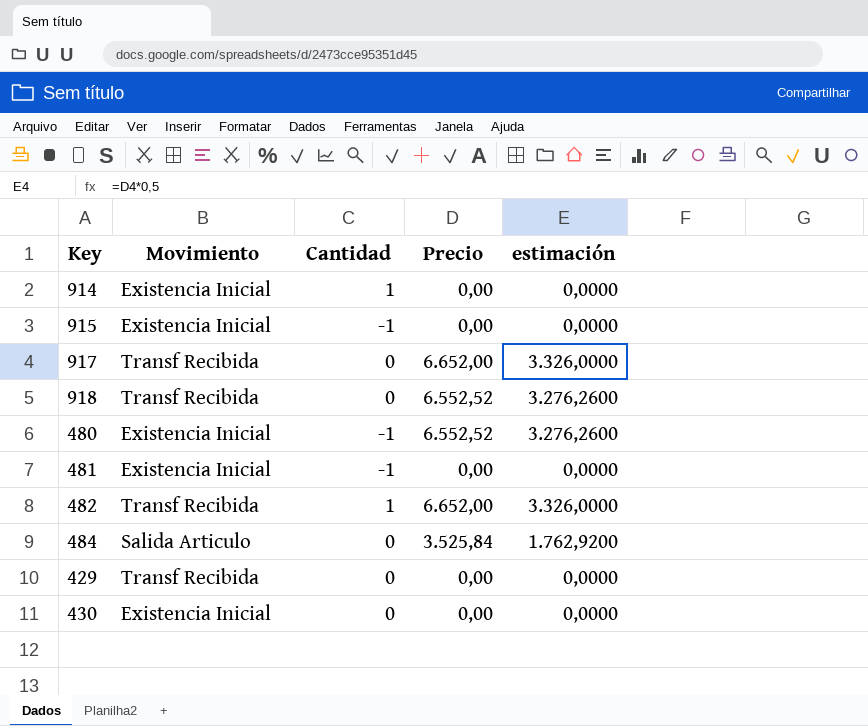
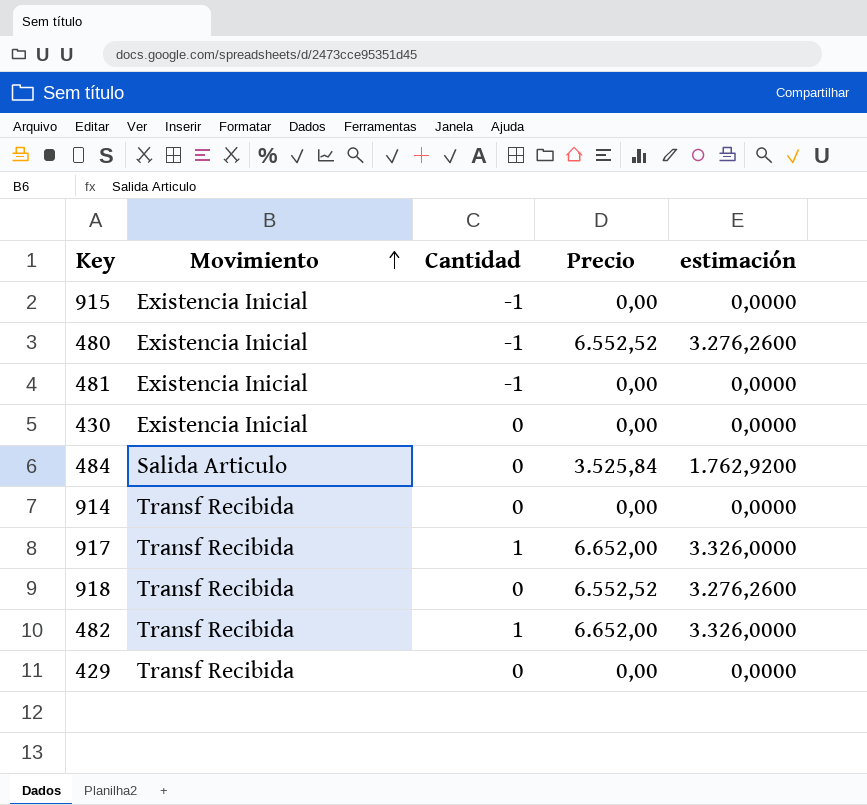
row order: none -> Movimiento ascending
914 | Movimiento: Existencia Inicial -> Transf Recibida
914 | Cantidad: 1 -> 0
917 | Cantidad: 0 -> 1

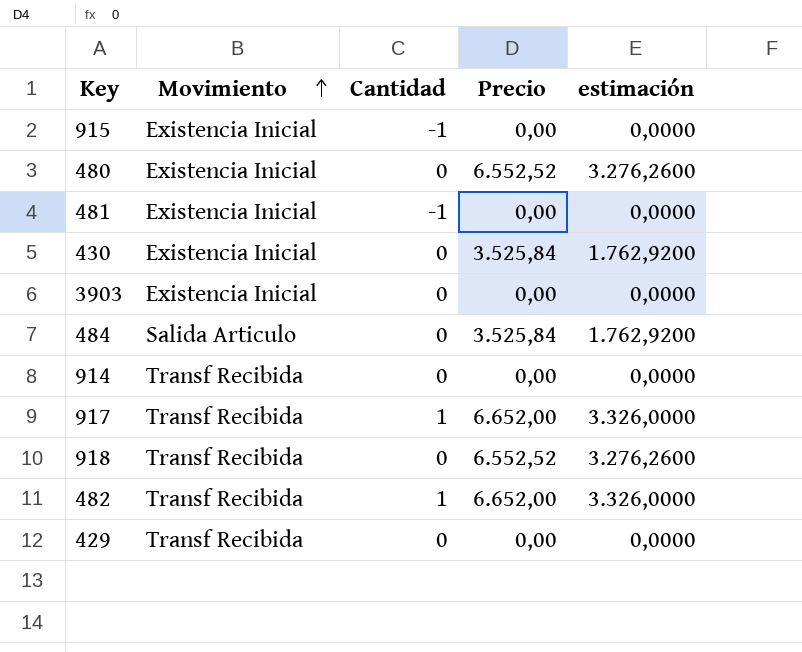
480 | Cantidad: -1 -> 0
430 | Precio: 0,00 -> 3.525,84
430 | estimación: 0,0000 -> 1.762,9200
row 3903: none -> Existencia Inicial | 0 | 0,00 | 0,0000

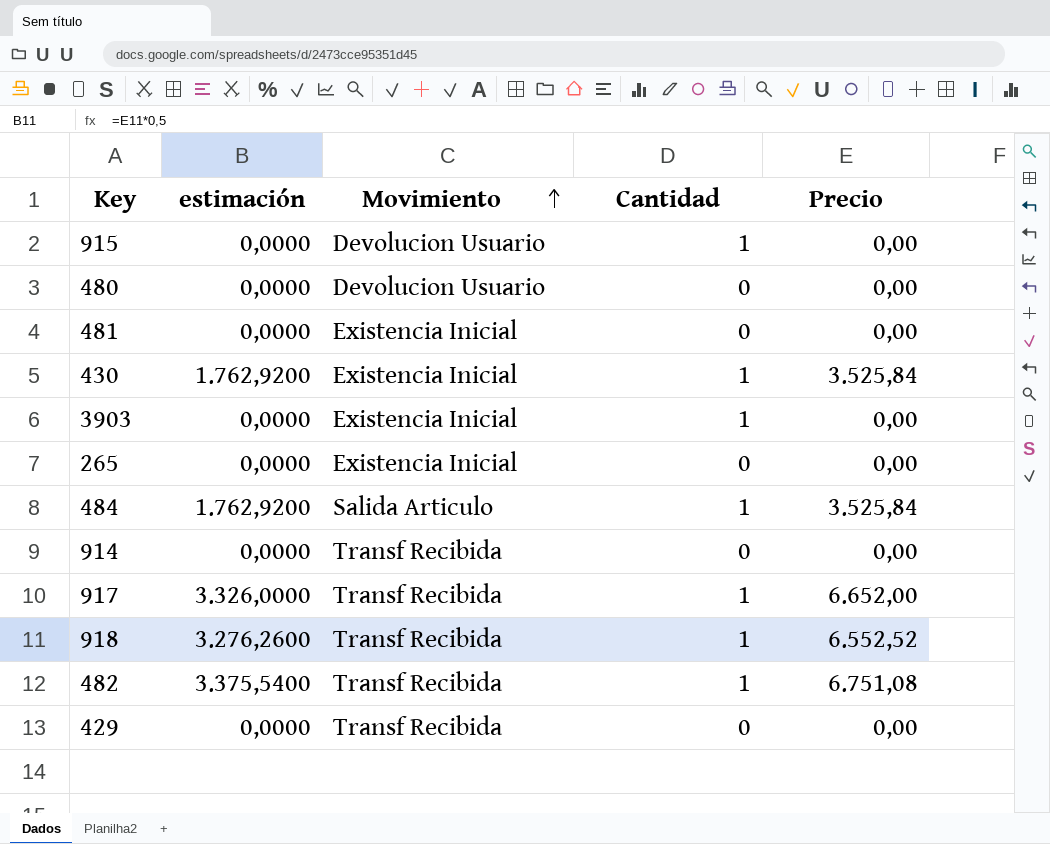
column estimación | position: 5 -> 2
915 | Movimiento: Existencia Inicial -> Devolucion Usuario
915 | Cantidad: -1 -> 1
480 | estimación: 3.276,2600 -> 0,0000
480 | Movimiento: Existencia Inicial -> Devolucion Usuario
480 | Precio: 6.552,52 -> 0,00
481 | Cantidad: -1 -> 0
430 | Cantidad: 0 -> 1
3903 | Cantidad: 0 -> 1
row 265: none -> 0,0000 | Existencia Inicial | 0 | 0,00
484 | Cantidad: 0 -> 1
918 | Cantidad: 0 -> 1
482 | estimación: 3.326,0000 -> 3.375,5400
482 | Precio: 6.652,00 -> 6.751,08

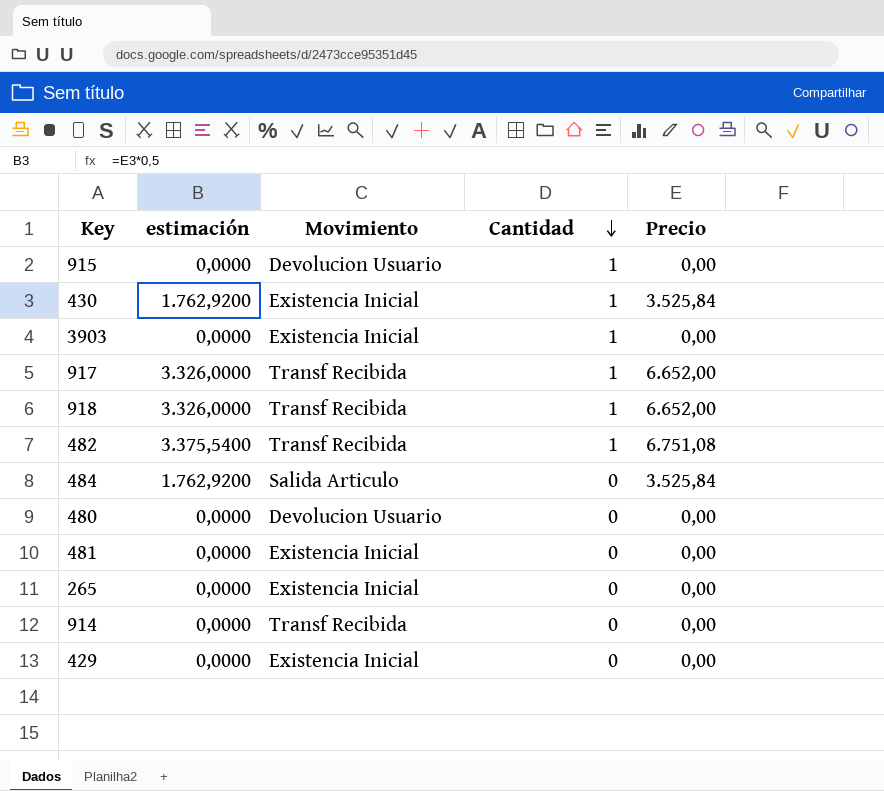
row order: Movimiento ascending -> Cantidad descending
918 | estimación: 3.276,2600 -> 3.326,0000
918 | Precio: 6.552,52 -> 6.652,00
484 | Cantidad: 1 -> 0
429 | Movimiento: Transf Recibida -> Existencia Inicial

